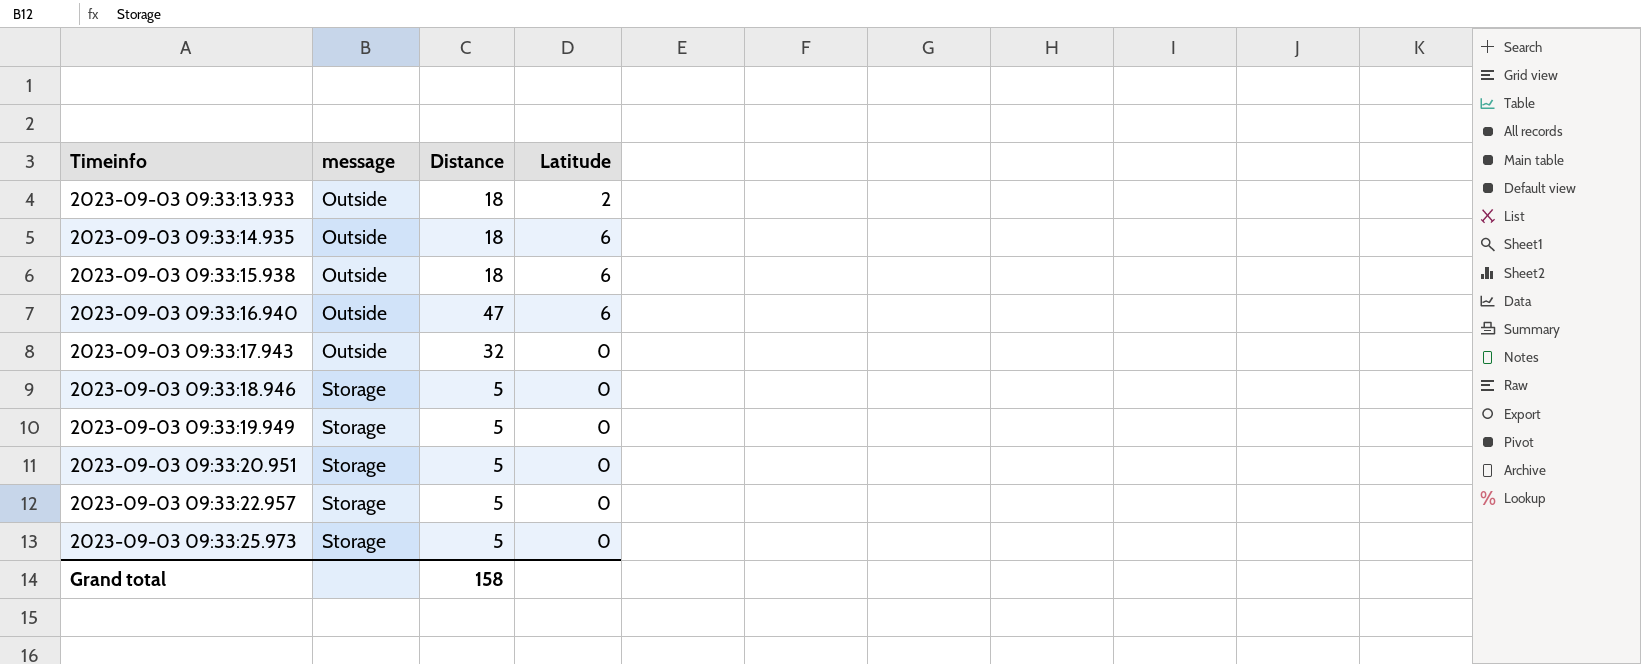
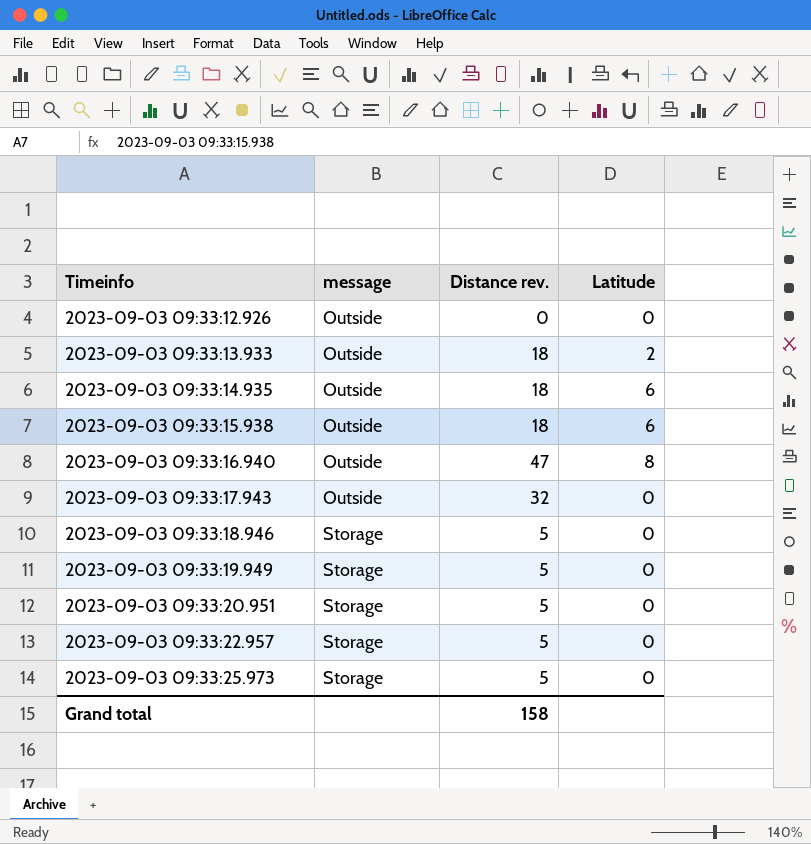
column name: Distance -> Distance rev.
row 2023-09-03 09:33:12.926: none -> Outside | 0 | 0
2023-09-03 09:33:16.940 | Latitude: 6 -> 8

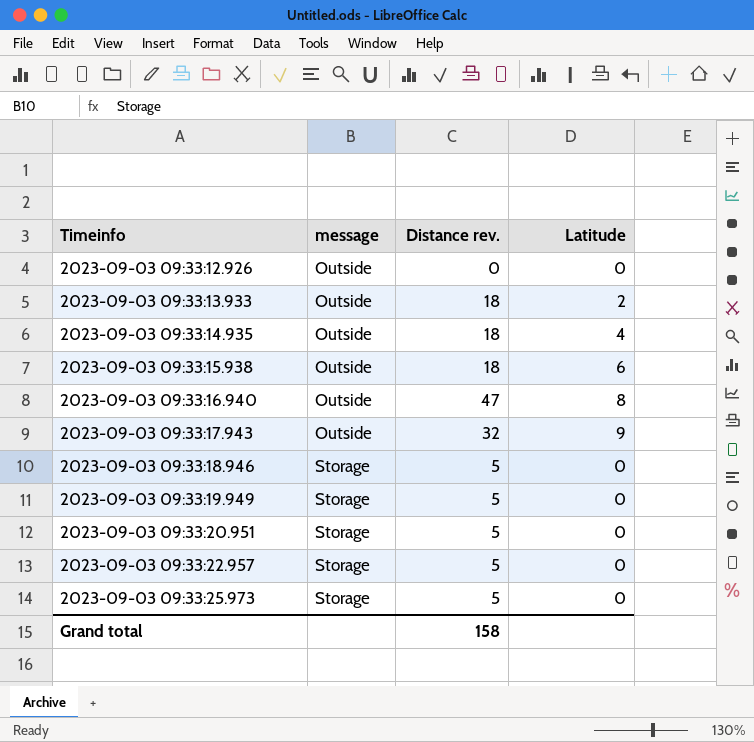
2023-09-03 09:33:14.935 | Latitude: 6 -> 4
2023-09-03 09:33:17.943 | Latitude: 0 -> 9

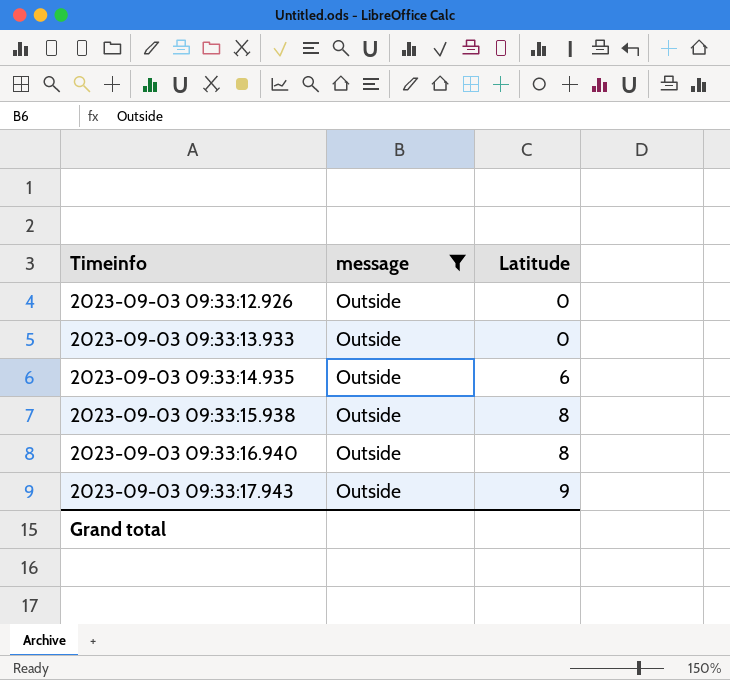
filter: none -> message = Outside
column Distance rev. | position: 3 -> none
2023-09-03 09:33:13.933 | Latitude: 2 -> 0
2023-09-03 09:33:14.935 | Latitude: 4 -> 6
2023-09-03 09:33:15.938 | Latitude: 6 -> 8

